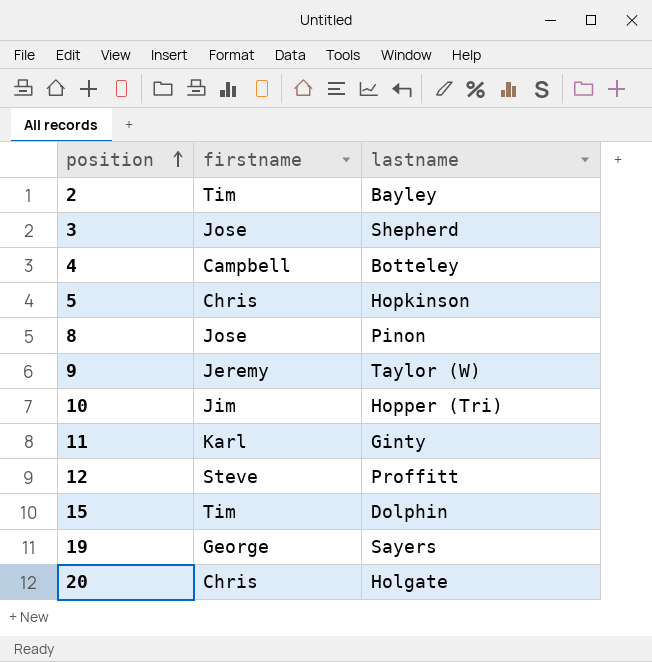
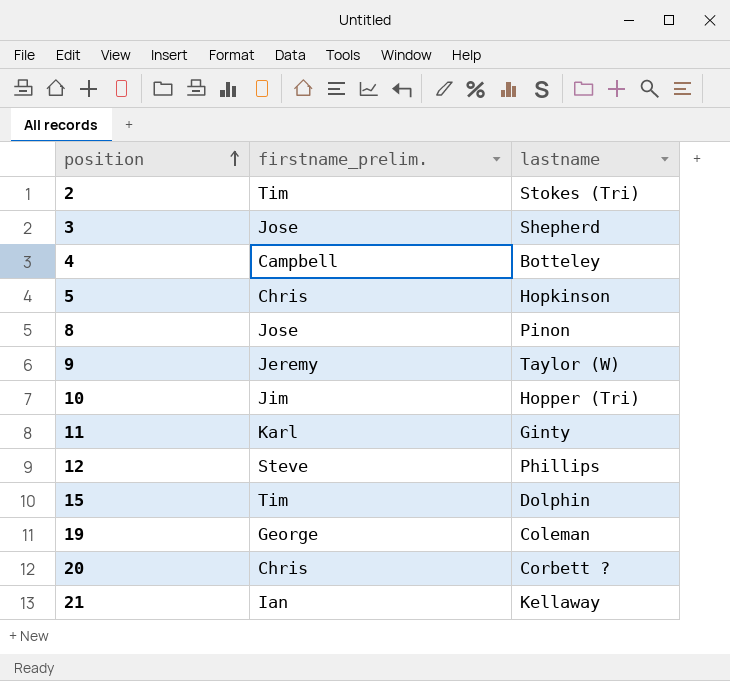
column name: firstname -> firstname_prelim.
2 | lastname: Bayley -> Stokes (Tri)
12 | lastname: Proffitt -> Phillips
19 | lastname: Sayers -> Coleman
20 | lastname: Holgate -> Corbett ?
row 21: none -> Ian | Kellaway

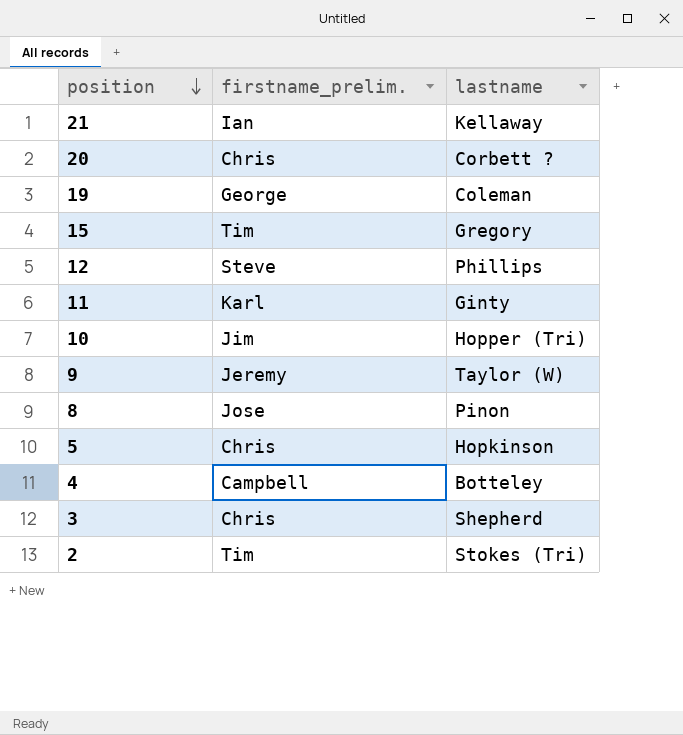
row order: position ascending -> position descending
15 | lastname: Dolphin -> Gregory
3 | firstname_prelim.: Jose -> Chris

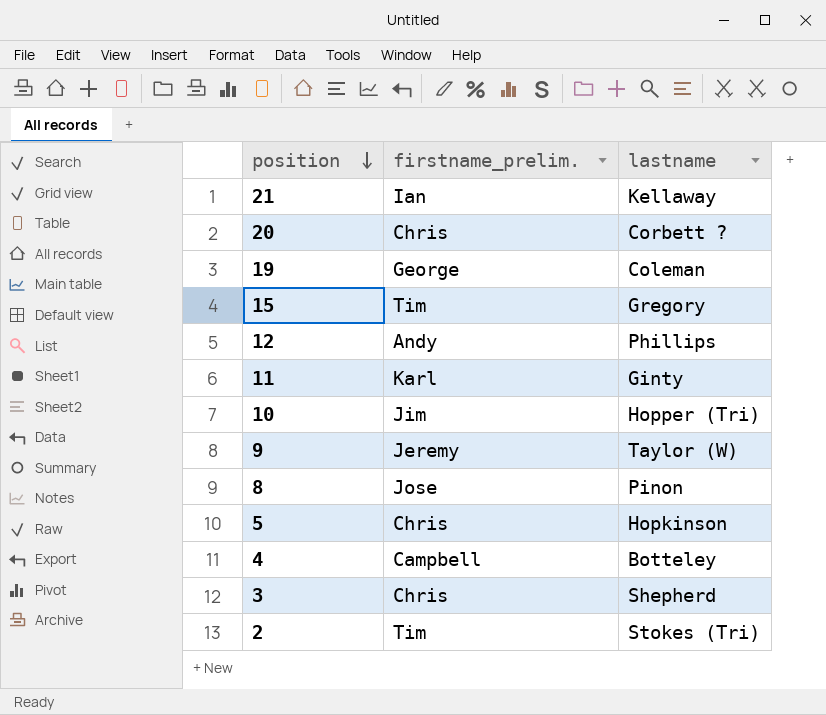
12 | firstname_prelim.: Steve -> Andy

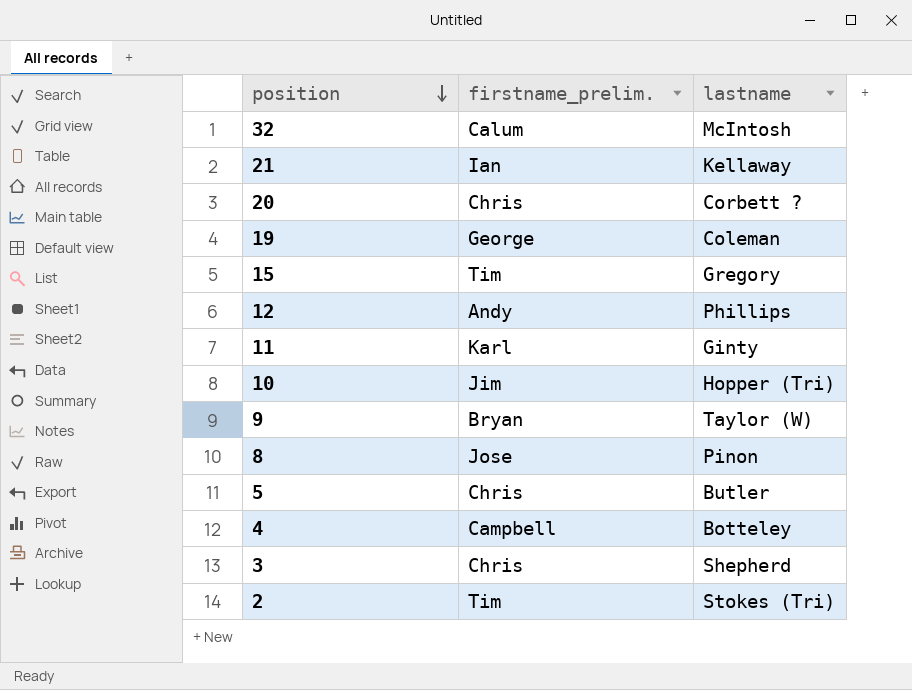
row 32: none -> Calum | McIntosh
9 | firstname_prelim.: Jeremy -> Bryan
5 | lastname: Hopkinson -> Butler

